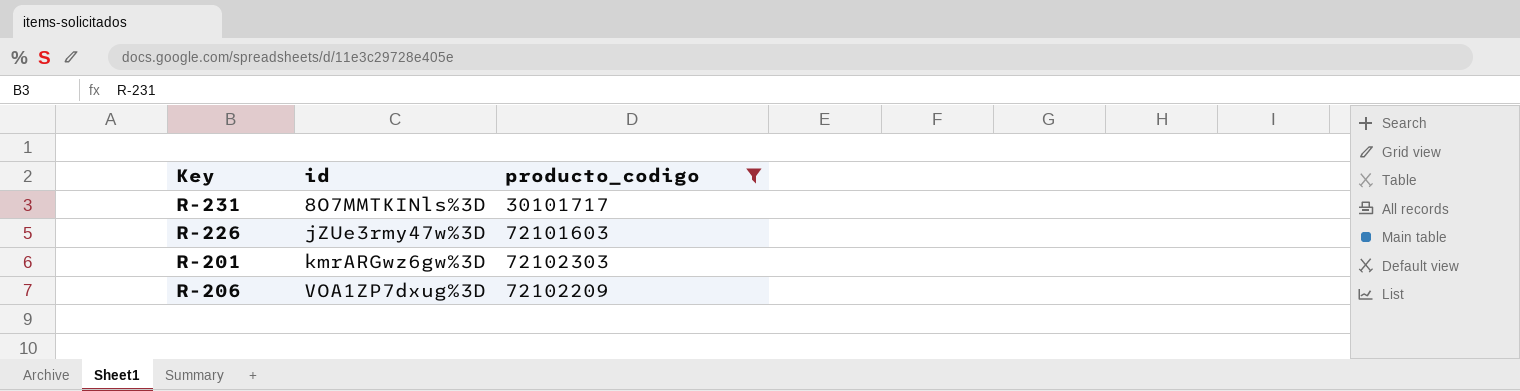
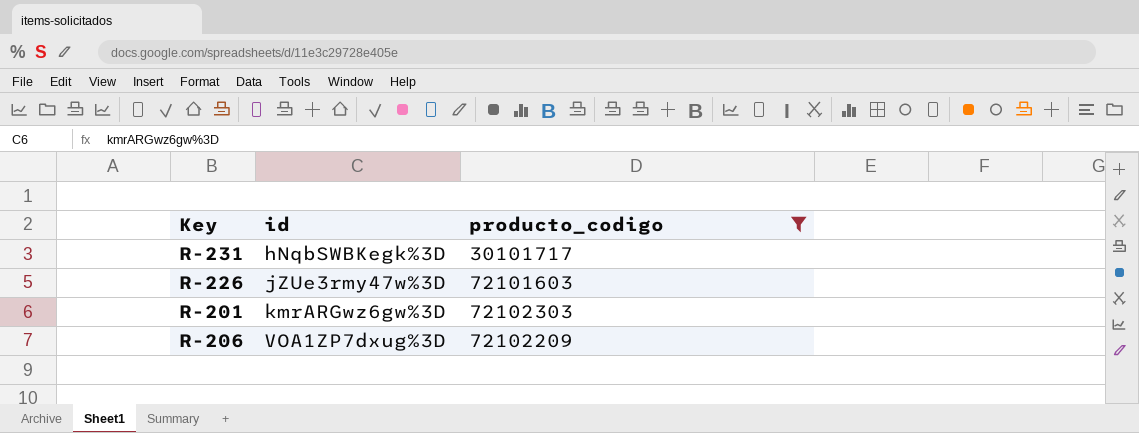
R-231 | id: 8O7MMTKINls%3D -> hNqbSWBKegk%3D

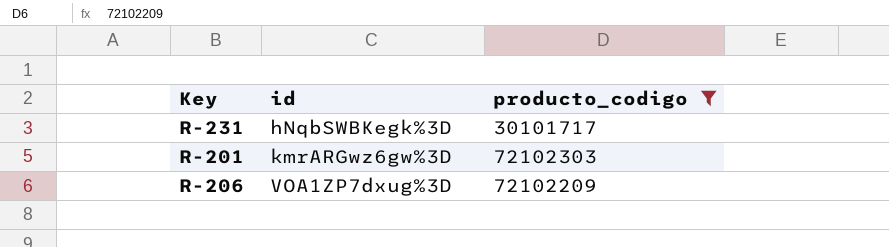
row R-226: jZUe3rmy47w%3D | 72101603 -> none

